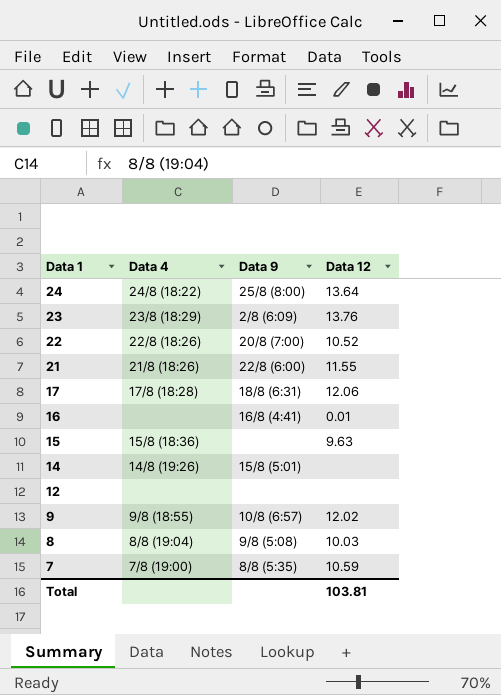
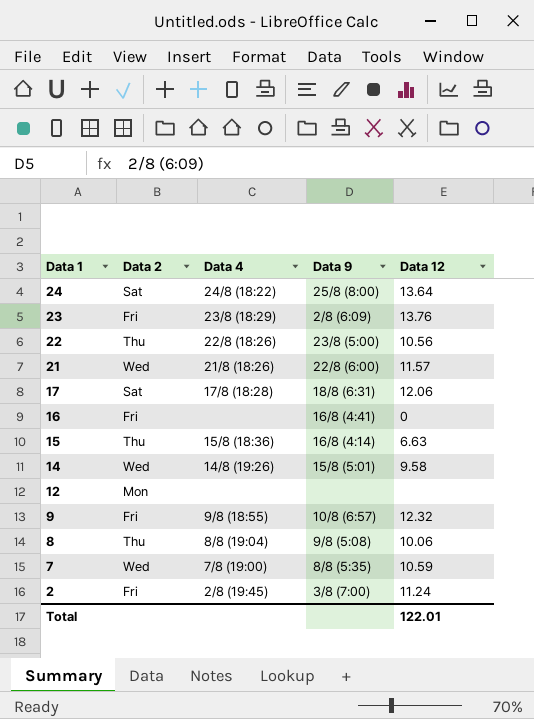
column Data 2 | position: none -> 2
22 | Data 9: 20/8 (7:00) -> 23/8 (5:00)
22 | Data 12: 10.52 -> 10.56
21 | Data 12: 11.55 -> 11.57
16 | Data 12: 0.01 -> 0
15 | Data 9: none -> 16/8 (4:14)
15 | Data 12: 9.63 -> 6.63
14 | Data 12: none -> 9.58
9 | Data 12: 12.02 -> 12.32
8 | Data 12: 10.03 -> 10.06
row 2: none -> Fri | 2/8 (19:45) | 3/8 (7:00) | 11.24
Total | Data 12: 103.81 -> 122.01

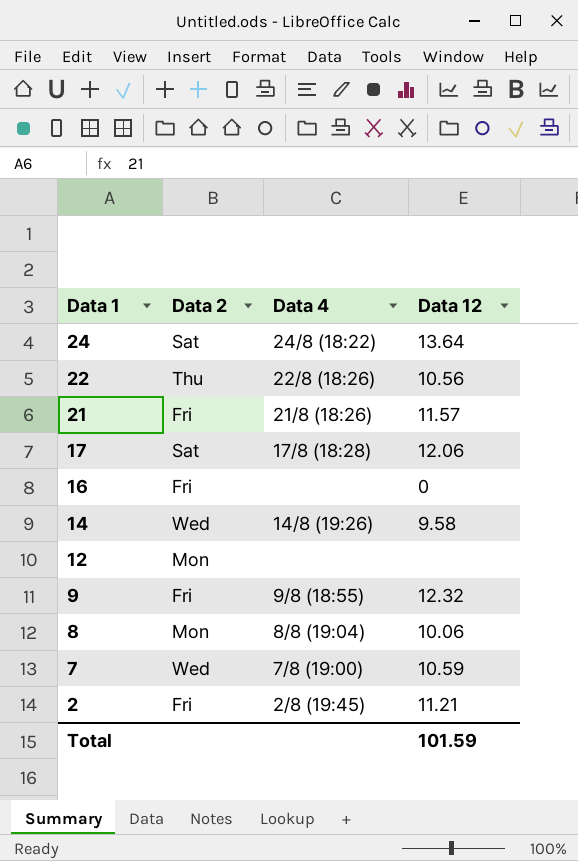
column Data 9 | position: 4 -> none
row 23: Fri | 23/8 (18:29) | 2/8 (6:09) | 13.76 -> none
row 15: Thu | 15/8 (18:36) | 16/8 (4:14) | 6.63 -> none
21 | Data 2: Wed -> Fri
8 | Data 2: Thu -> Mon
2 | Data 12: 11.24 -> 11.21
Total | Data 12: 122.01 -> 101.59

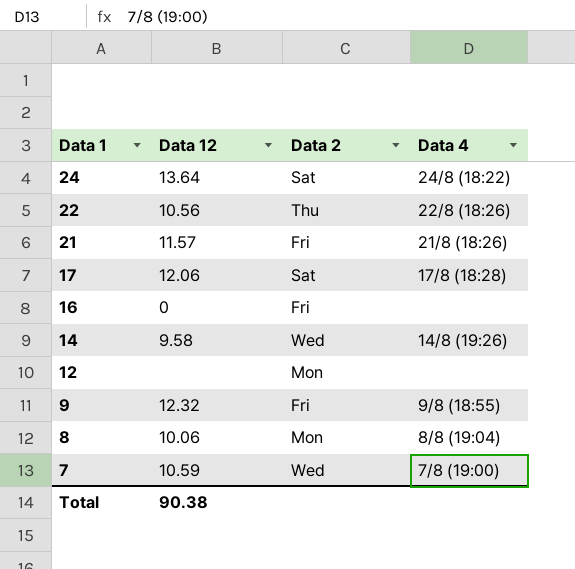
column Data 12 | position: 4 -> 2
row 2: Fri | 2/8 (19:45) | 11.21 -> none
Total | Data 12: 101.59 -> 90.38

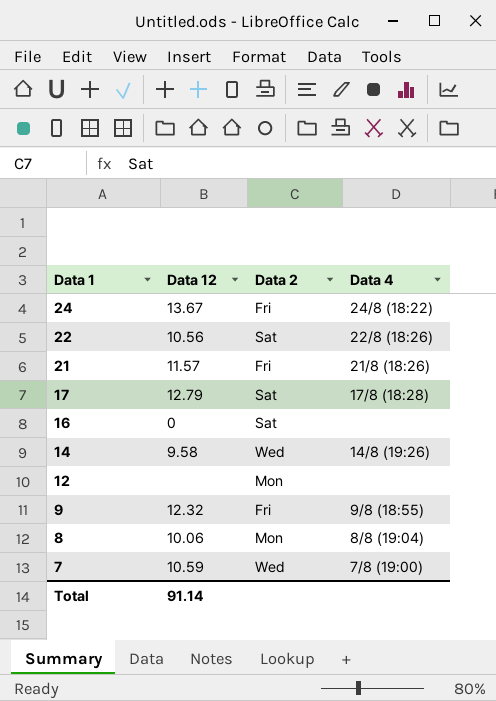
24 | Data 12: 13.64 -> 13.67
24 | Data 2: Sat -> Fri
22 | Data 2: Thu -> Sat
17 | Data 12: 12.06 -> 12.79
16 | Data 2: Fri -> Sat
Total | Data 12: 90.38 -> 91.14

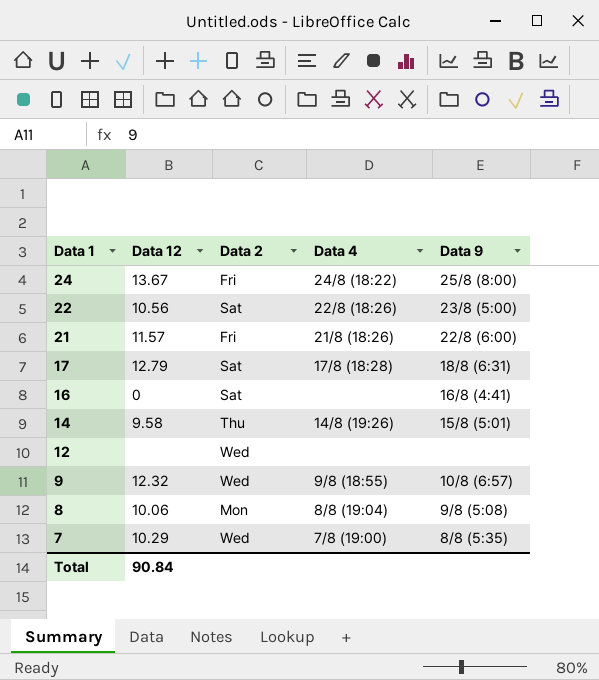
column Data 9 | position: none -> 5
14 | Data 2: Wed -> Thu
12 | Data 2: Mon -> Wed
9 | Data 2: Fri -> Wed
7 | Data 12: 10.59 -> 10.29
Total | Data 12: 91.14 -> 90.84

